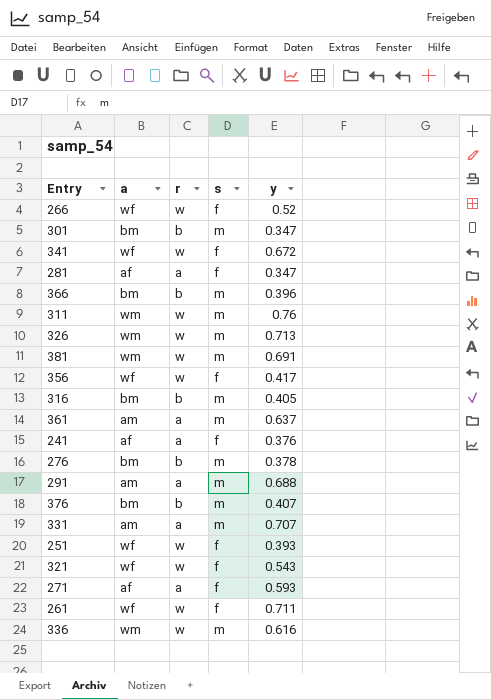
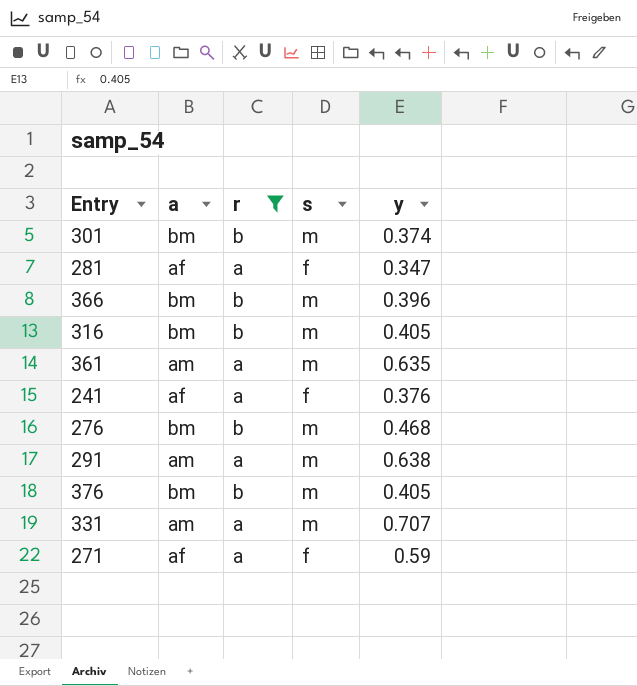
filter: none -> r != w
301 | y: 0.347 -> 0.374
361 | y: 0.637 -> 0.635
276 | y: 0.378 -> 0.468
291 | y: 0.688 -> 0.638
376 | y: 0.407 -> 0.405
271 | y: 0.593 -> 0.59

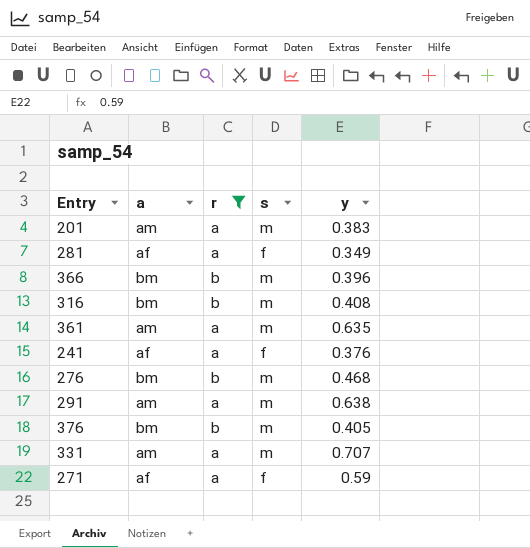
row 301: bm | b | m | 0.374 -> none
row 201: none -> am | a | m | 0.383
281 | y: 0.347 -> 0.349
316 | y: 0.405 -> 0.408

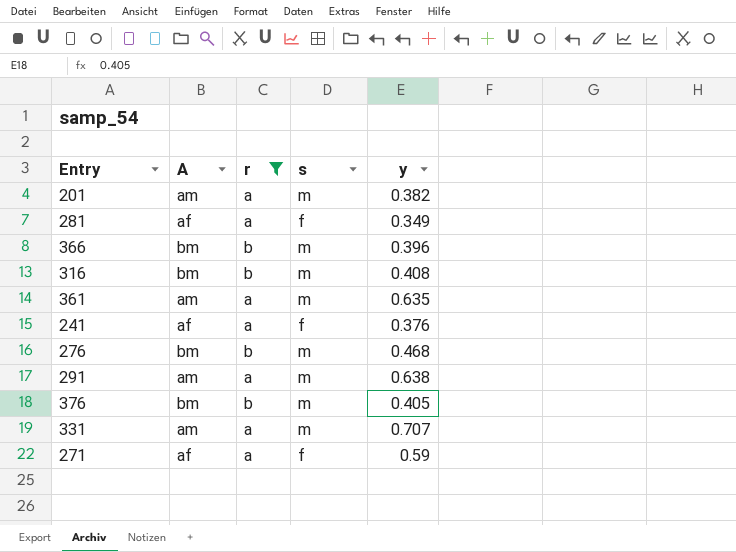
column name: a -> A
201 | y: 0.383 -> 0.382

